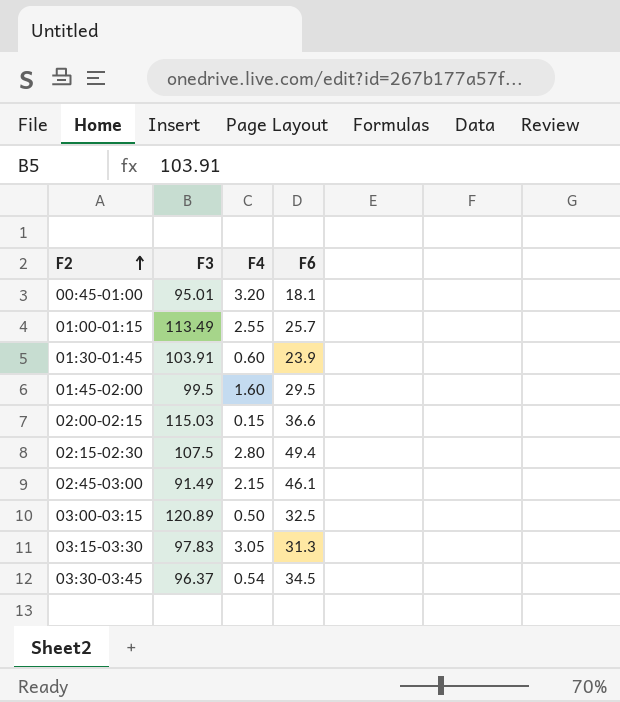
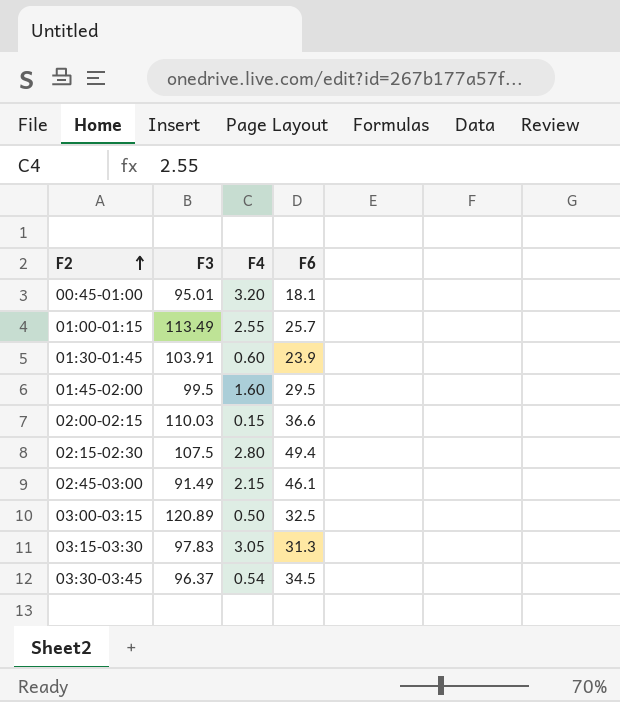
02:00-02:15 | F3: 115.03 -> 110.03

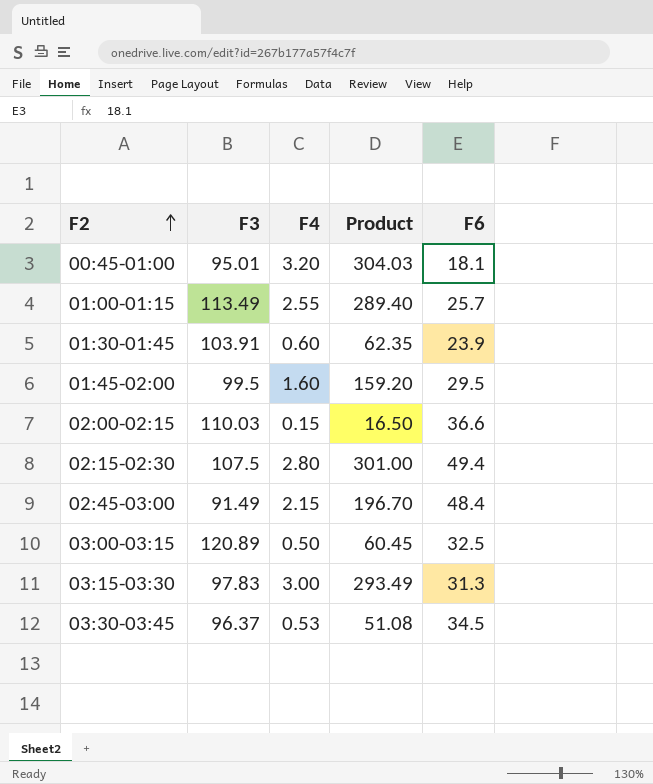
column Product | formula: none -> [F3] * [F4]
02:45-03:00 | F6: 46.1 -> 48.4
03:15-03:30 | F4: 3.05 -> 3.00
03:30-03:45 | F4: 0.54 -> 0.53

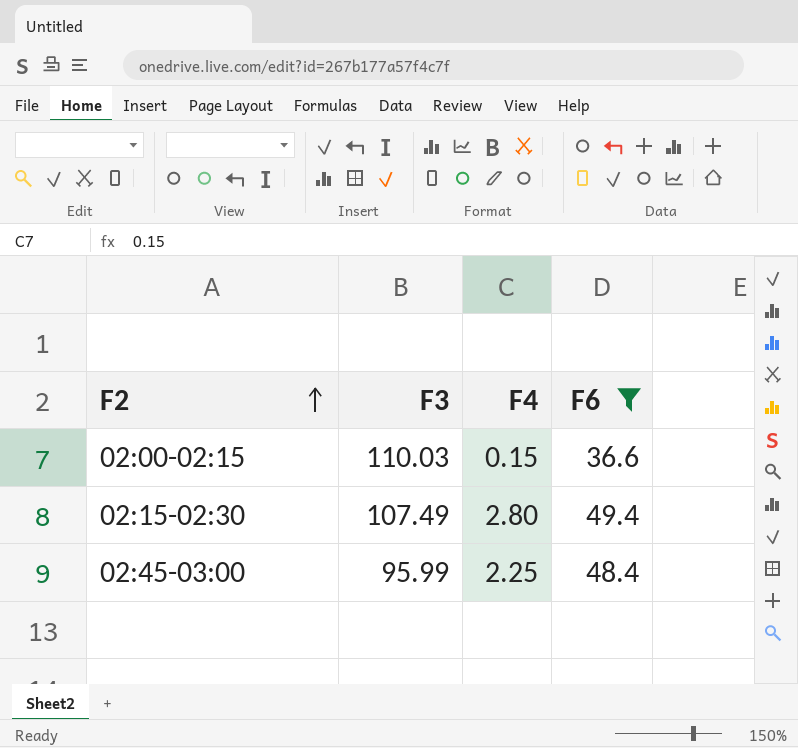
filter: none -> F6 >= 36.6
column Product | formula: [F3] * [F4] -> none
02:15-02:30 | F3: 107.5 -> 107.49
02:45-03:00 | F3: 91.49 -> 95.99
02:45-03:00 | F4: 2.15 -> 2.25

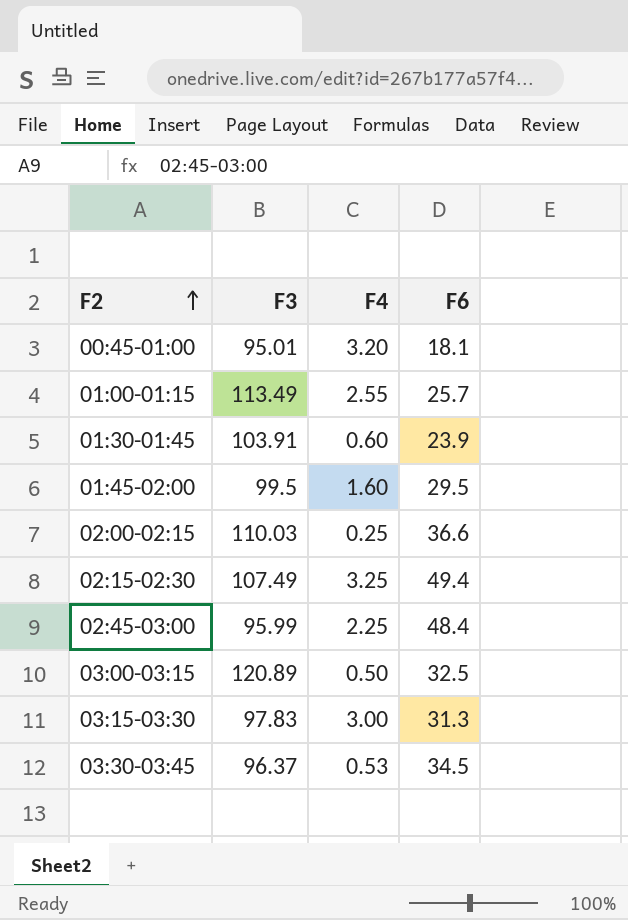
filter: F6 >= 36.6 -> none
02:00-02:15 | F4: 0.15 -> 0.25
02:15-02:30 | F4: 2.80 -> 3.25

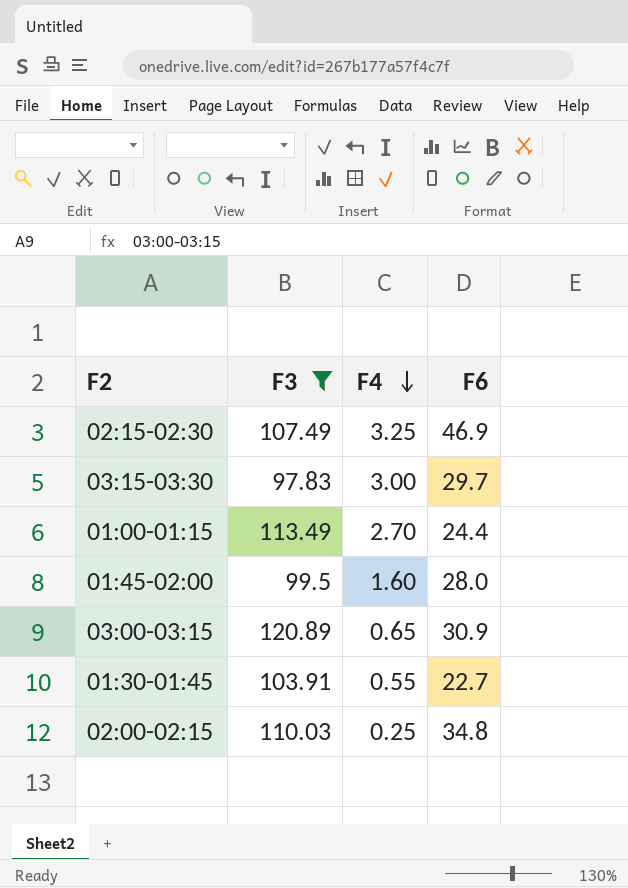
filter: none -> F3 >= 97.83
row order: F2 ascending -> F4 descending
02:15-02:30 | F6: 49.4 -> 46.9
03:15-03:30 | F6: 31.3 -> 29.7
01:00-01:15 | F4: 2.55 -> 2.70
01:00-01:15 | F6: 25.7 -> 24.4
01:45-02:00 | F6: 29.5 -> 28.0
03:00-03:15 | F4: 0.50 -> 0.65
03:00-03:15 | F6: 32.5 -> 30.9
01:30-01:45 | F4: 0.60 -> 0.55
01:30-01:45 | F6: 23.9 -> 22.7
02:00-02:15 | F6: 36.6 -> 34.8

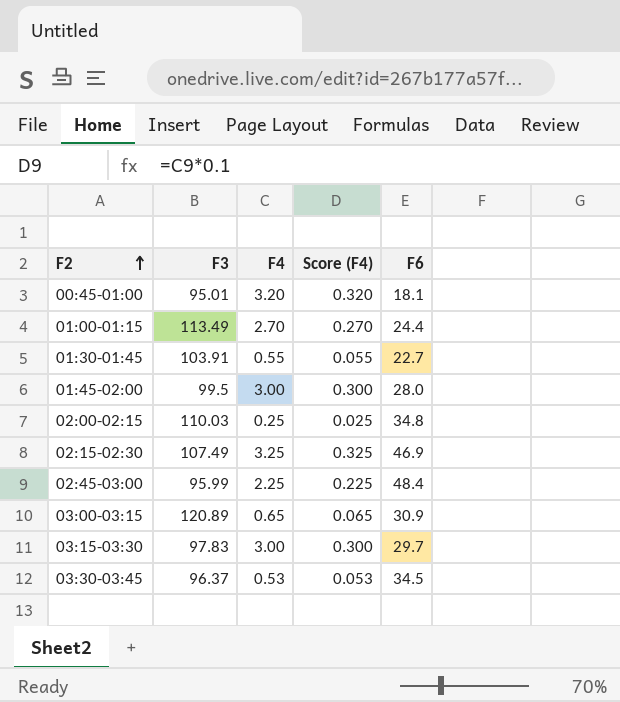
filter: F3 >= 97.83 -> none
row order: F4 descending -> F2 ascending
column Score (F4) | formula: none -> [F4] * 0.1
01:45-02:00 | F4: 1.60 -> 3.00

